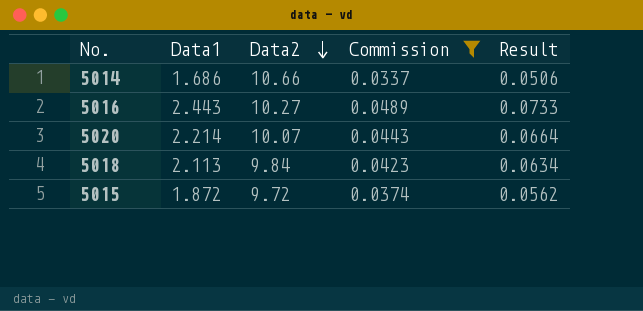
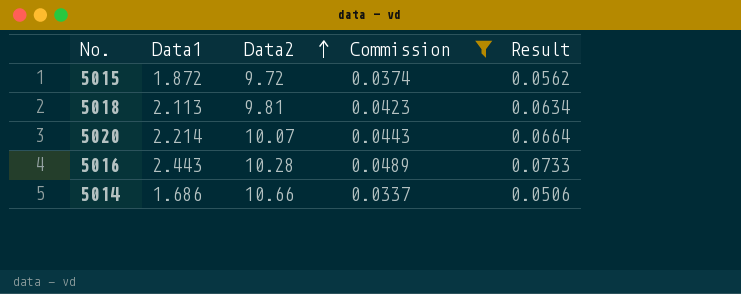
row order: Data2 descending -> Data2 ascending
5018 | Data2: 9.84 -> 9.81
5016 | Data2: 10.27 -> 10.28

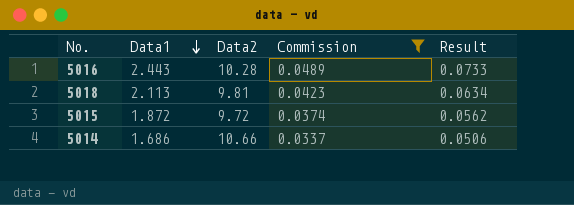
row order: Data2 ascending -> Data1 descending
row 5020: 2.214 | 10.07 | 0.0443 | 0.0664 -> none

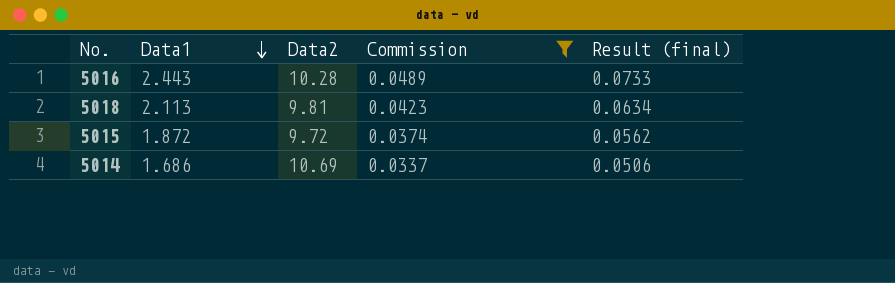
column name: Result -> Result (final)
5014 | Data2: 10.66 -> 10.69

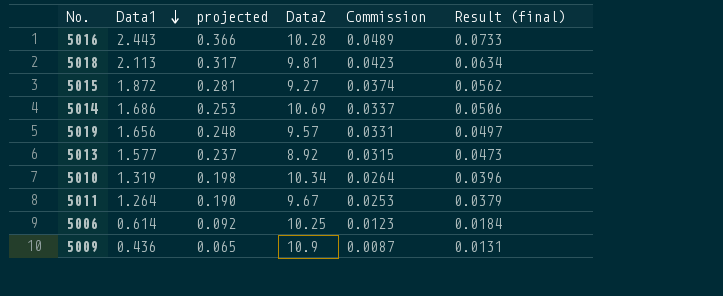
filter: Commission >= 0.0337 -> none
column projected | formula: none -> [Data1] * 0.15
5015 | Data2: 9.72 -> 9.27

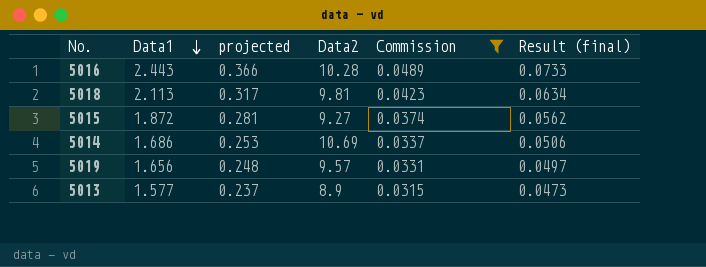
filter: none -> Commission >= 0.0315
5013 | Data2: 8.92 -> 8.9

